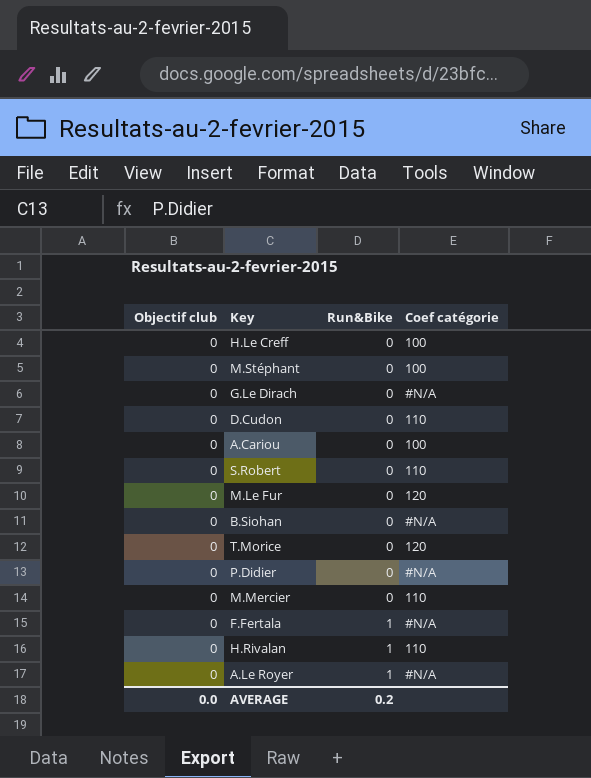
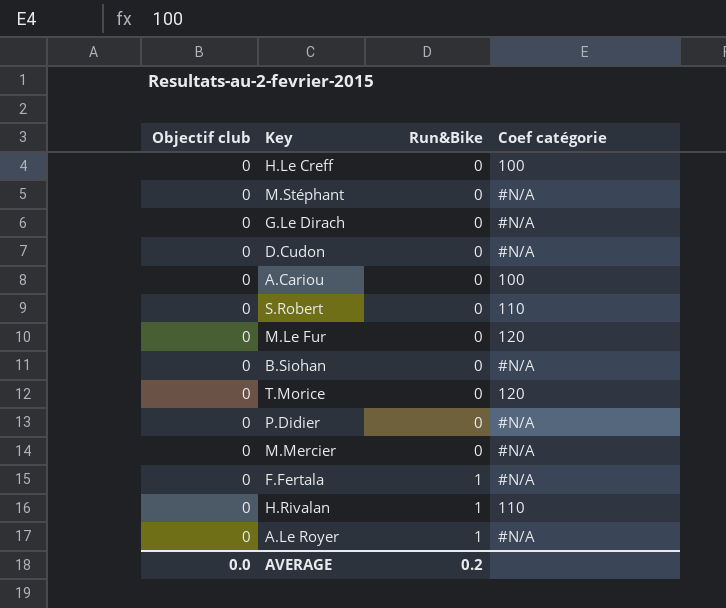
M.Stéphant | Coef catégorie: 100 -> #N/A
D.Cudon | Coef catégorie: 110 -> #N/A
M.Mercier | Coef catégorie: 110 -> #N/A

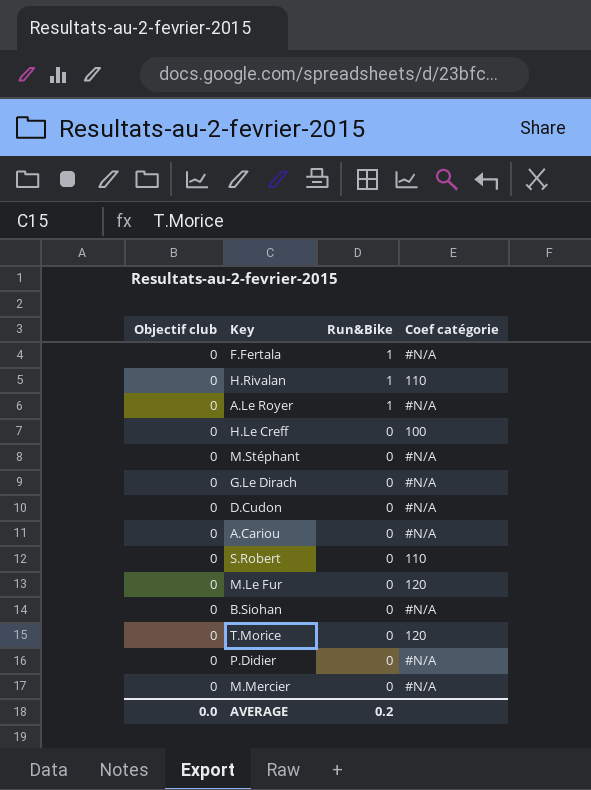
row order: Run&Bike ascending -> Run&Bike descending
A.Cariou | Coef catégorie: 100 -> #N/A

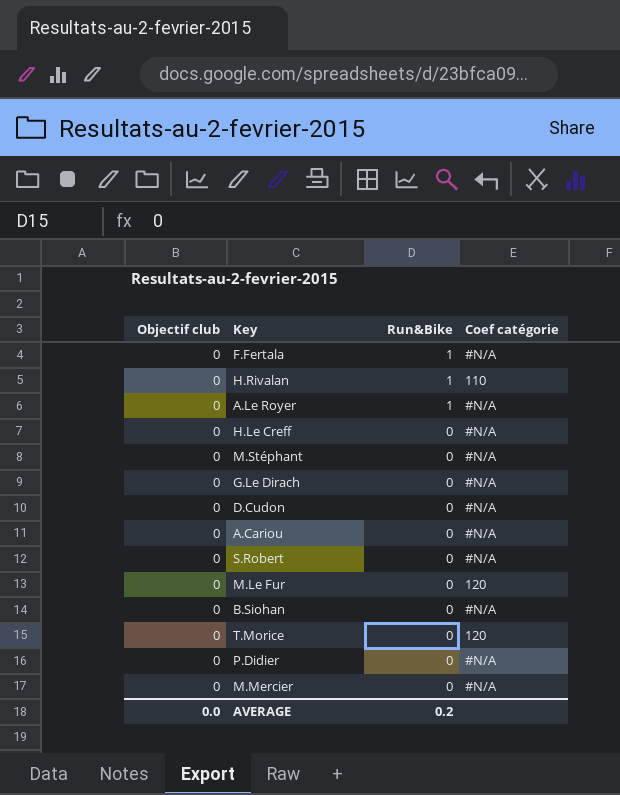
H.Le Creff | Coef catégorie: 100 -> #N/A
S.Robert | Coef catégorie: 110 -> #N/A

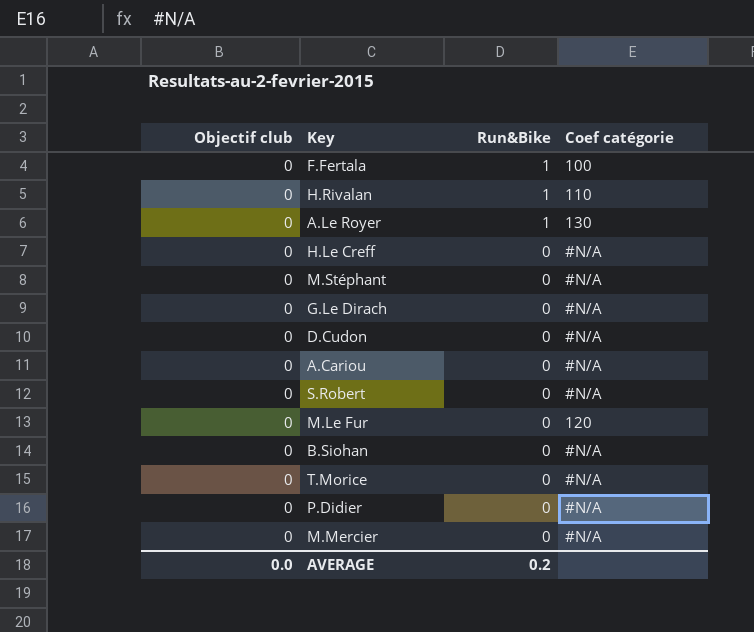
F.Fertala | Coef catégorie: #N/A -> 100
A.Le Royer | Coef catégorie: #N/A -> 130
T.Morice | Coef catégorie: 120 -> #N/A

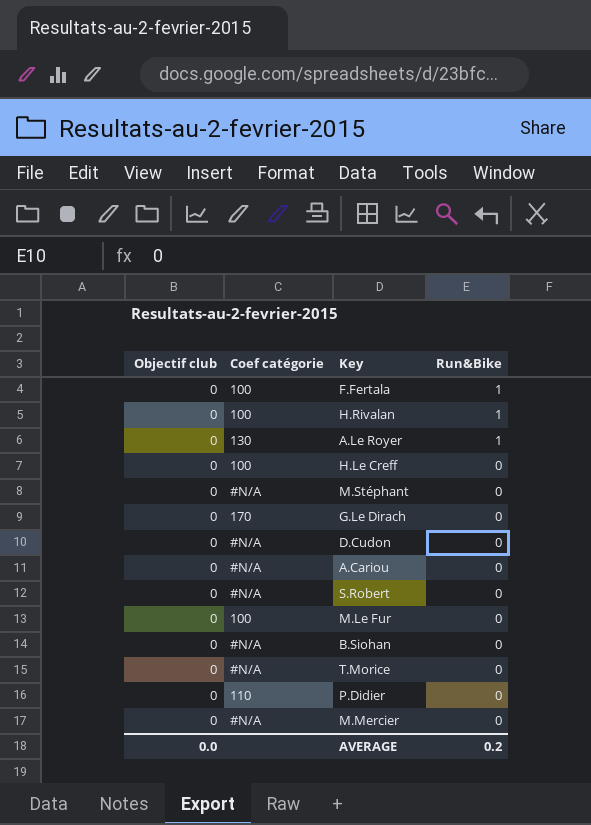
column Coef catégorie | position: 4 -> 2
H.Rivalan | Coef catégorie: 110 -> 100
H.Le Creff | Coef catégorie: #N/A -> 100
G.Le Dirach | Coef catégorie: #N/A -> 170
M.Le Fur | Coef catégorie: 120 -> 100
P.Didier | Coef catégorie: #N/A -> 110

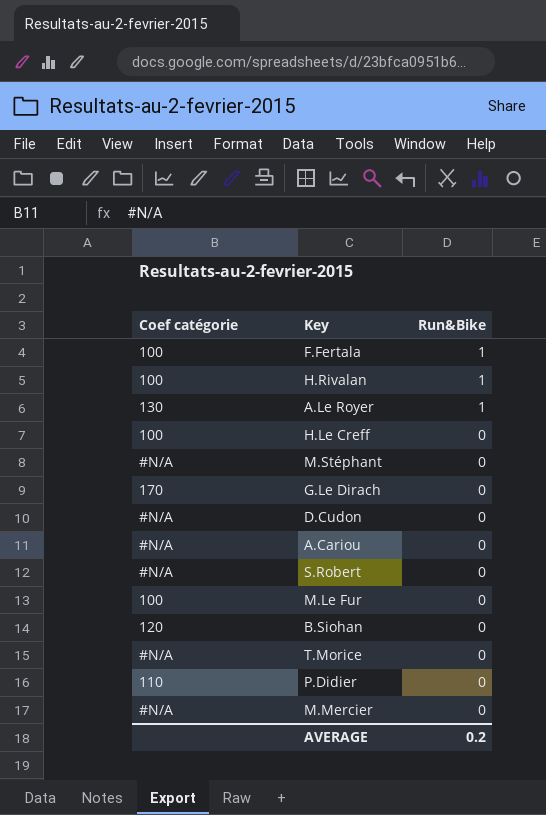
column Objectif club | position: 1 -> none
B.Siohan | Coef catégorie: #N/A -> 120

